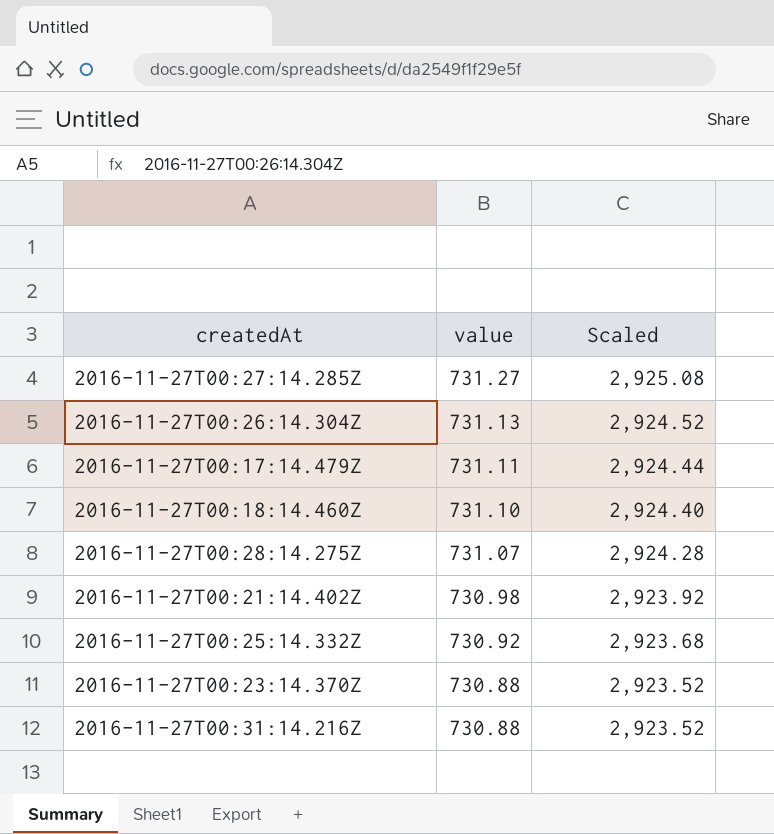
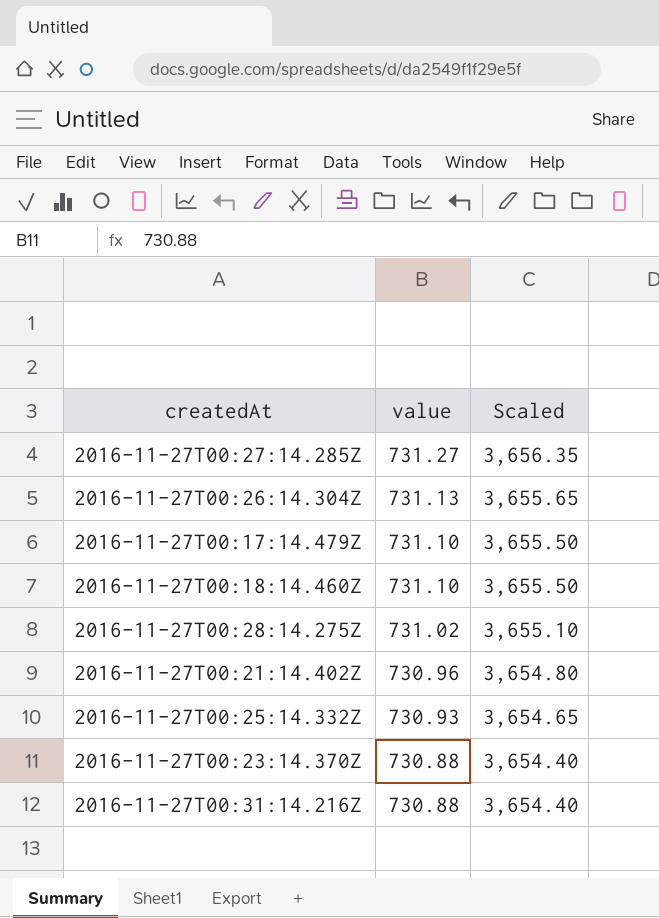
column Scaled | formula: [value] * 4 -> [value] * 5
2016-11-27T00:17:14.479Z | value: 731.11 -> 731.10
2016-11-27T00:28:14.275Z | value: 731.07 -> 731.02
2016-11-27T00:21:14.402Z | value: 730.98 -> 730.96
2016-11-27T00:25:14.332Z | value: 730.92 -> 730.93

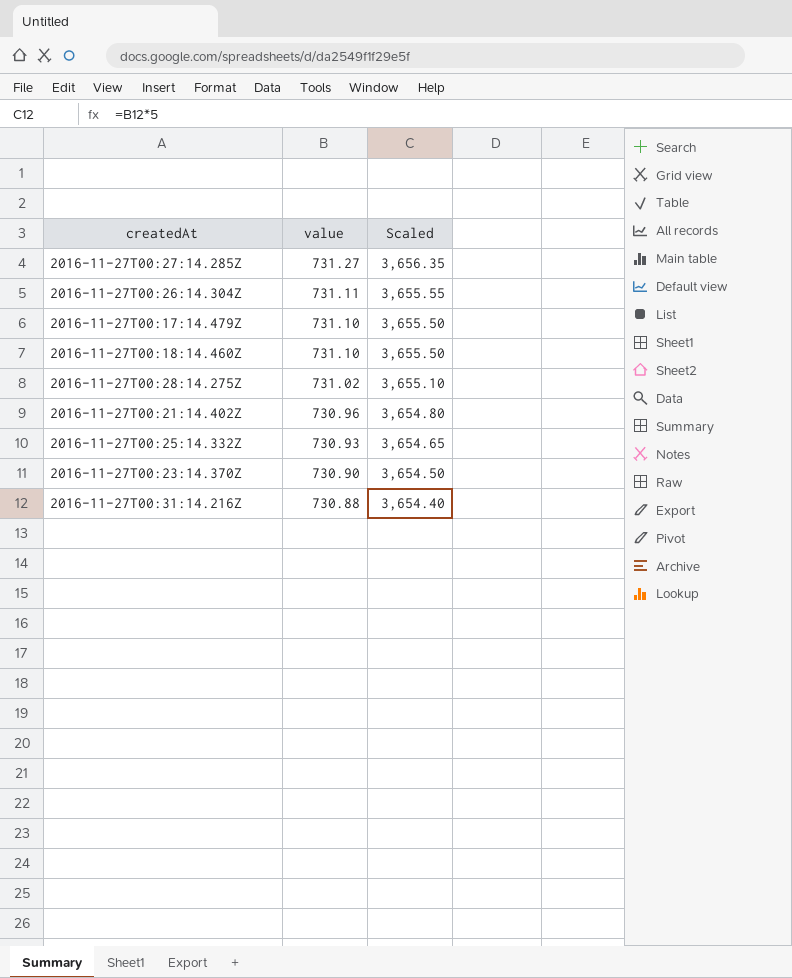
2016-11-27T00:26:14.304Z | value: 731.13 -> 731.11
2016-11-27T00:26:14.304Z | Scaled: 3,655.65 -> 3,655.55
2016-11-27T00:23:14.370Z | value: 730.88 -> 730.90
2016-11-27T00:23:14.370Z | Scaled: 3,654.40 -> 3,654.50

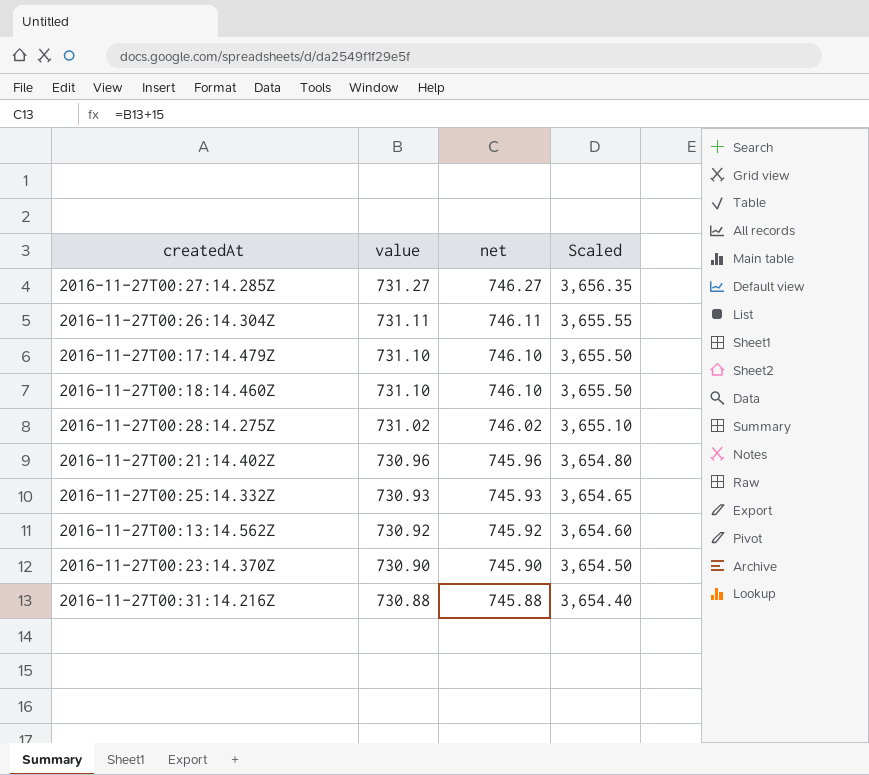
column net | formula: none -> [value] + 15
row 2016-11-27T00:13:14.562Z: none -> 730.92 | 745.92 | 3,654.60

